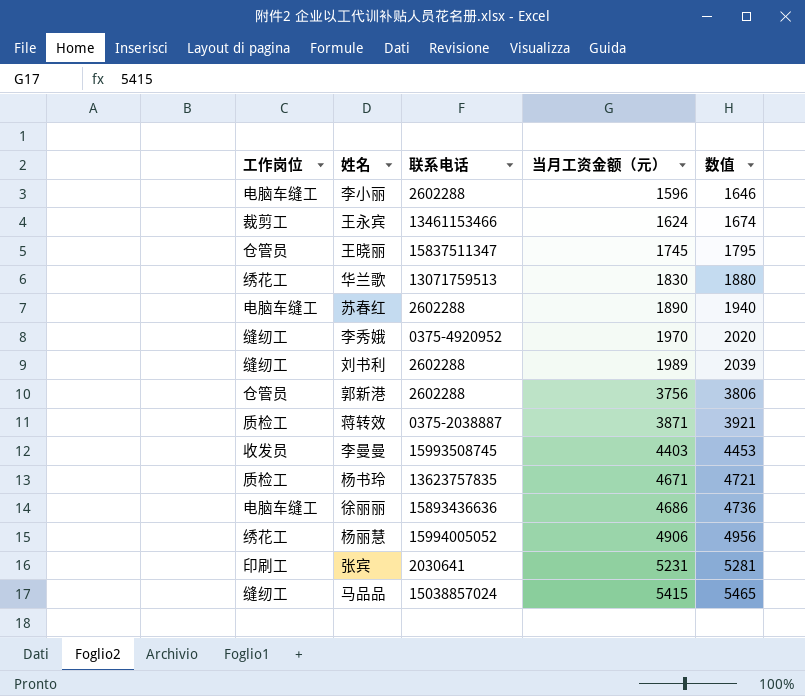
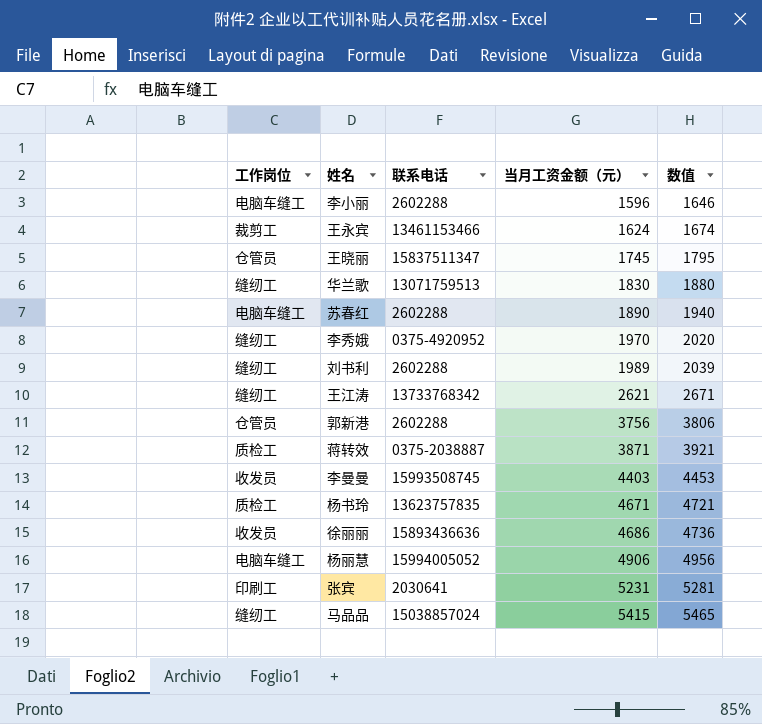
华兰歌 | 工作岗位: 绣花工 -> 缝纫工
row 王江涛: none -> 缝纫工 | 13733768342 | 2621 | 2671
徐丽丽 | 工作岗位: 电脑车缝工 -> 收发员
杨丽慧 | 工作岗位: 绣花工 -> 电脑车缝工

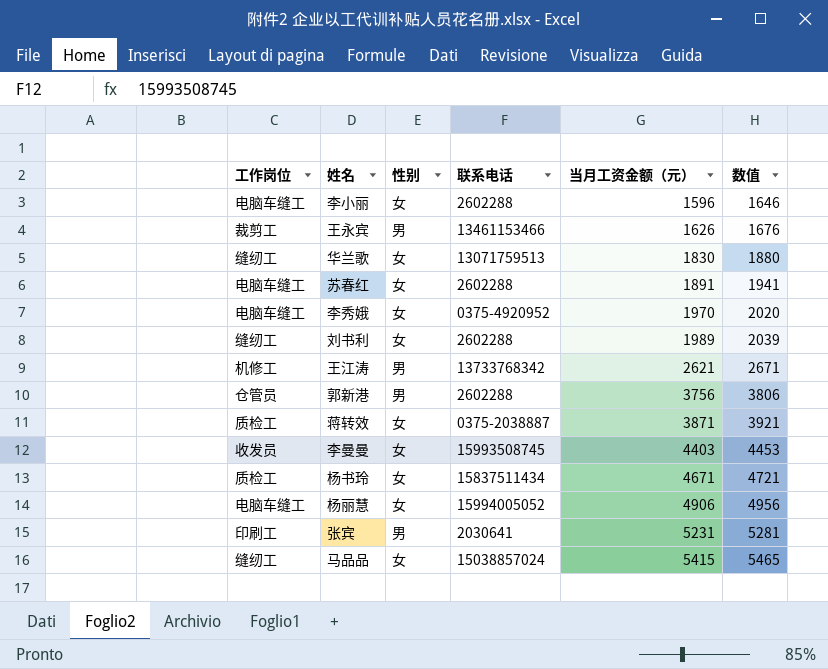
column 性别 | position: none -> 3
row 王晓丽: 仓管员 | 15837511347 | 1745 | 1795 -> none
row 徐丽丽: 收发员 | 15893436636 | 4686 | 4736 -> none
王永宾 | 当月工资金额（元）: 1624 -> 1626
王永宾 | 数值: 1674 -> 1676
苏春红 | 当月工资金额（元）: 1890 -> 1891
苏春红 | 数值: 1940 -> 1941
李秀娥 | 工作岗位: 缝纫工 -> 电脑车缝工
王江涛 | 工作岗位: 缝纫工 -> 机修工
杨书玲 | 联系电话: 13623757835 -> 15837511434

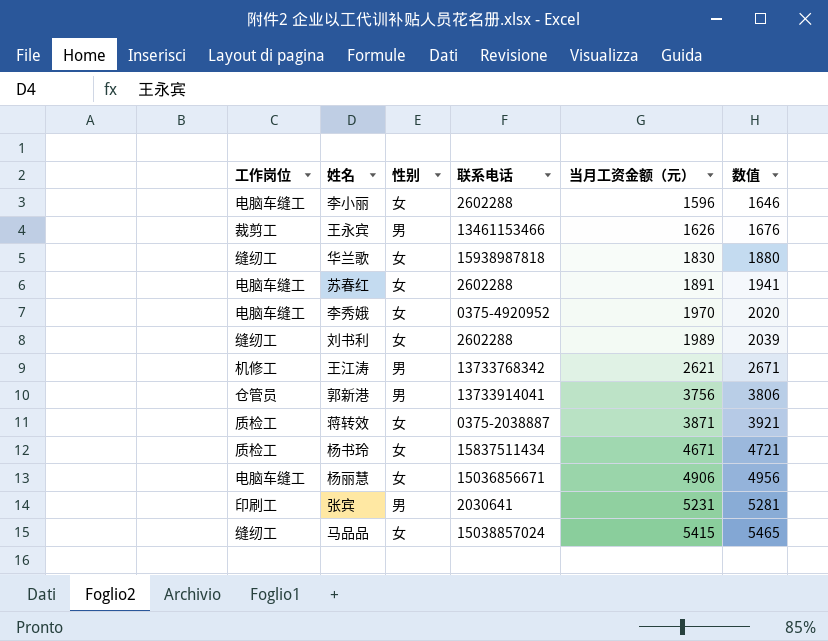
row 李曼曼: 收发员 | 女 | 15993508745 | 4403 | 4453 -> none
华兰歌 | 联系电话: 13071759513 -> 15938987818
郭新港 | 联系电话: 2602288 -> 13733914041
杨丽慧 | 联系电话: 15994005052 -> 15036856671

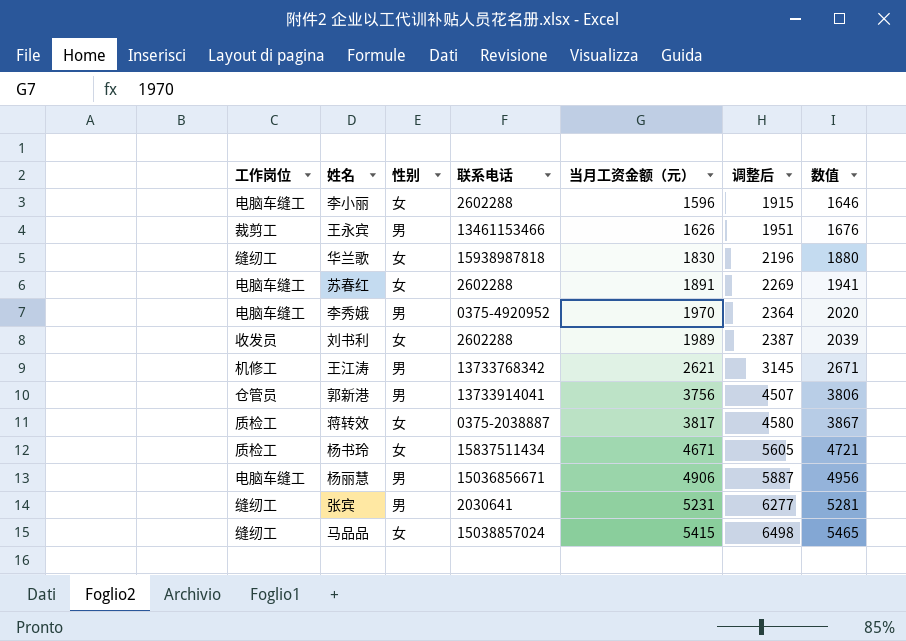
column 调整后 | formula: none -> [当月工资金额（元）] * 1.2
李秀娥 | 性别: 女 -> 男
刘书利 | 工作岗位: 缝纫工 -> 收发员
蒋转效 | 当月工资金额（元）: 3871 -> 3817
蒋转效 | 数值: 3921 -> 3867
杨丽慧 | 性别: 女 -> 男
张宾 | 工作岗位: 印刷工 -> 缝纫工

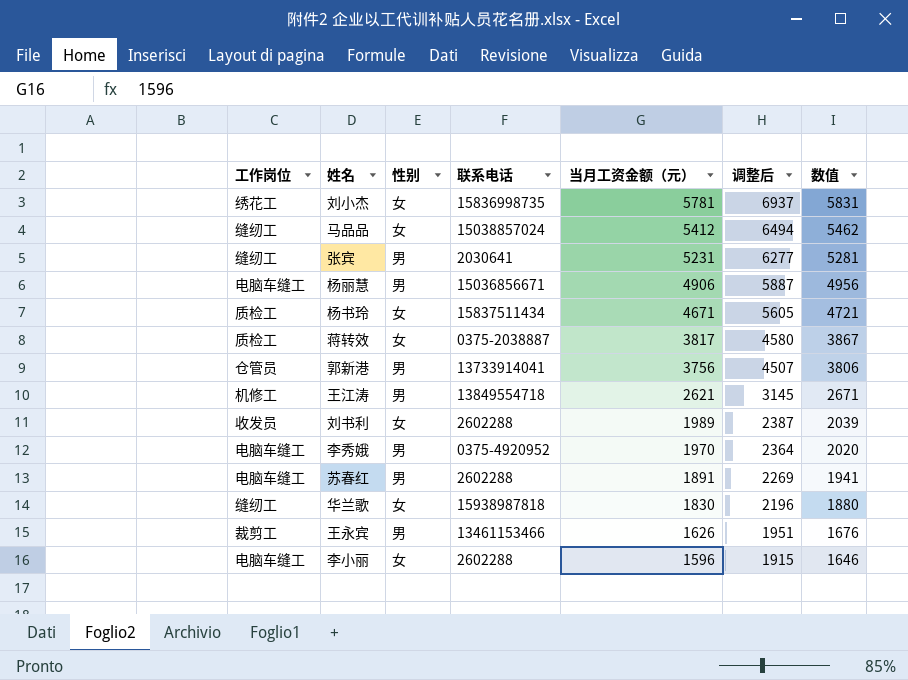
row order: 当月工资金额（元） ascending -> 当月工资金额（元） descending
row 刘小杰: none -> 绣花工 | 女 | 15836998735 | 5781 | 6937 | 5831
马品品 | 当月工资金额（元）: 5415 -> 5412
马品品 | 调整后: 6498 -> 6494
马品品 | 数值: 5465 -> 5462
王江涛 | 联系电话: 13733768342 -> 13849554718
苏春红 | 性别: 女 -> 男

